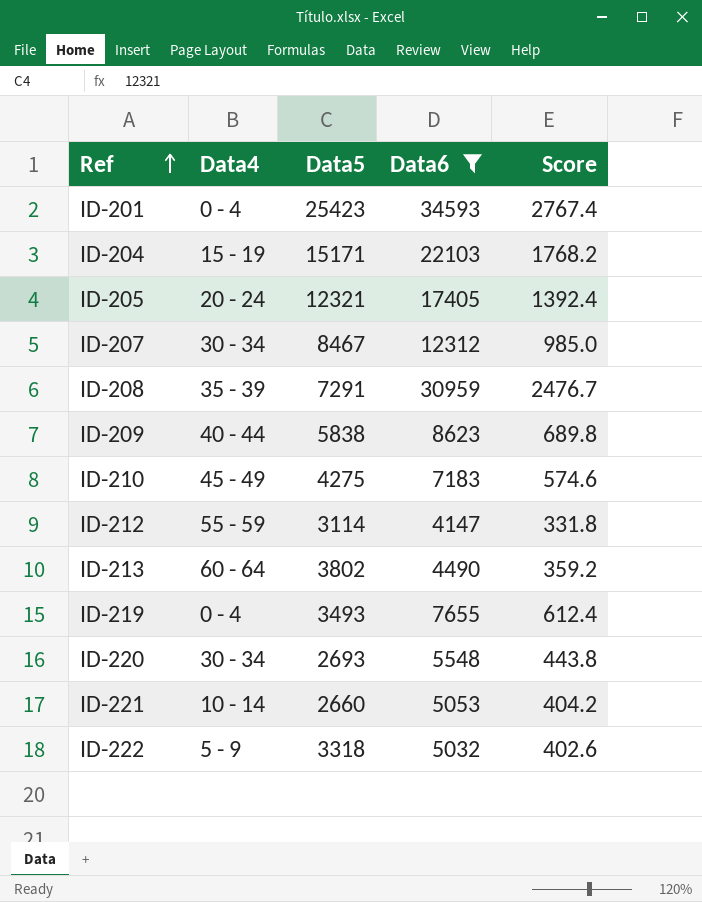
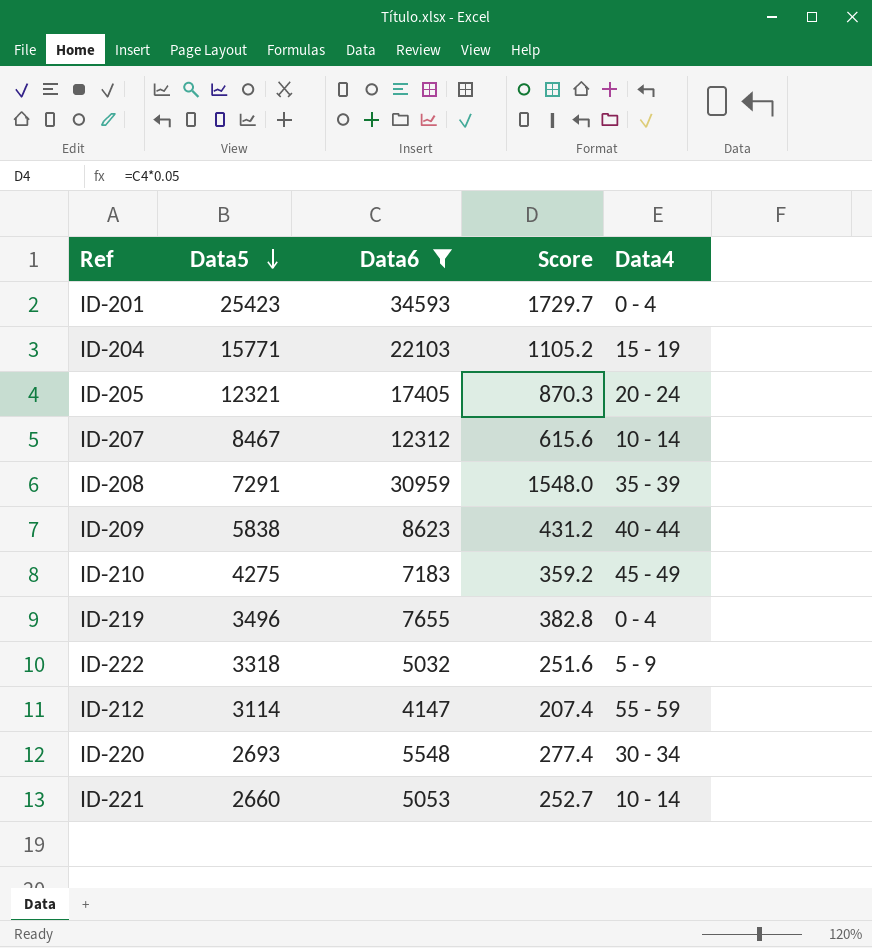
row order: Ref ascending -> Data5 descending
column Score | formula: [Data6] * 0.08 -> [Data6] * 0.05
column Data4 | position: 2 -> 5
row ID-213: 60 - 64 | 3802 | 4490 | 359.2 -> none
ID-204 | Data5: 15171 -> 15771
ID-207 | Data4: 30 - 34 -> 10 - 14
ID-219 | Data5: 3493 -> 3496

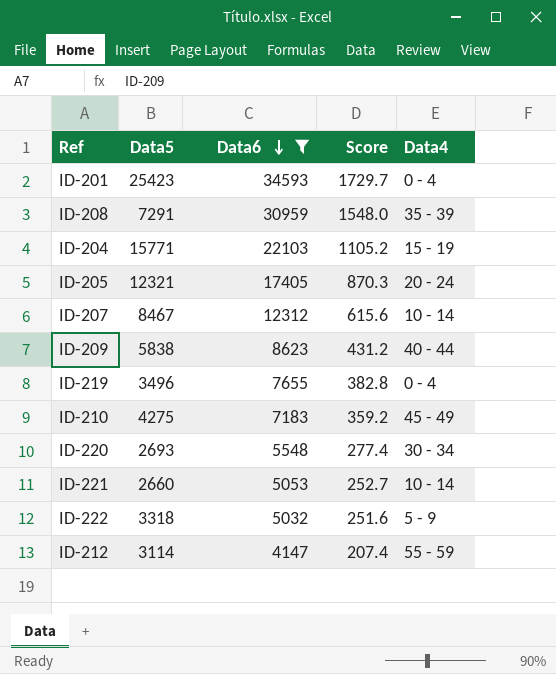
row order: Data5 descending -> Data6 descending

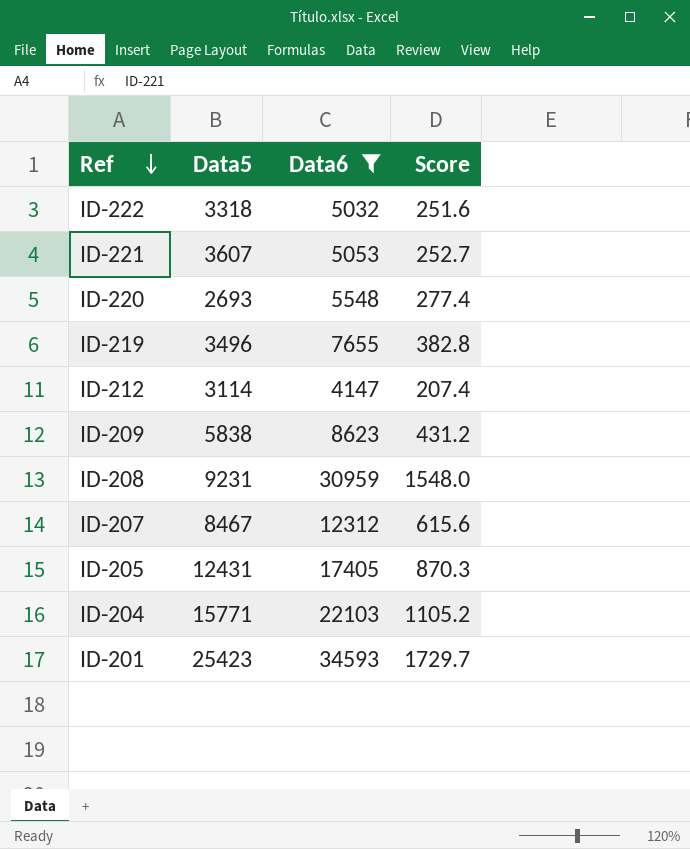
row order: Data6 descending -> Ref descending
column Data4 | position: 5 -> none
row ID-210: 4275 | 7183 | 359.2 | 45 - 49 -> none
ID-221 | Data5: 2660 -> 3607
ID-208 | Data5: 7291 -> 9231
ID-205 | Data5: 12321 -> 12431

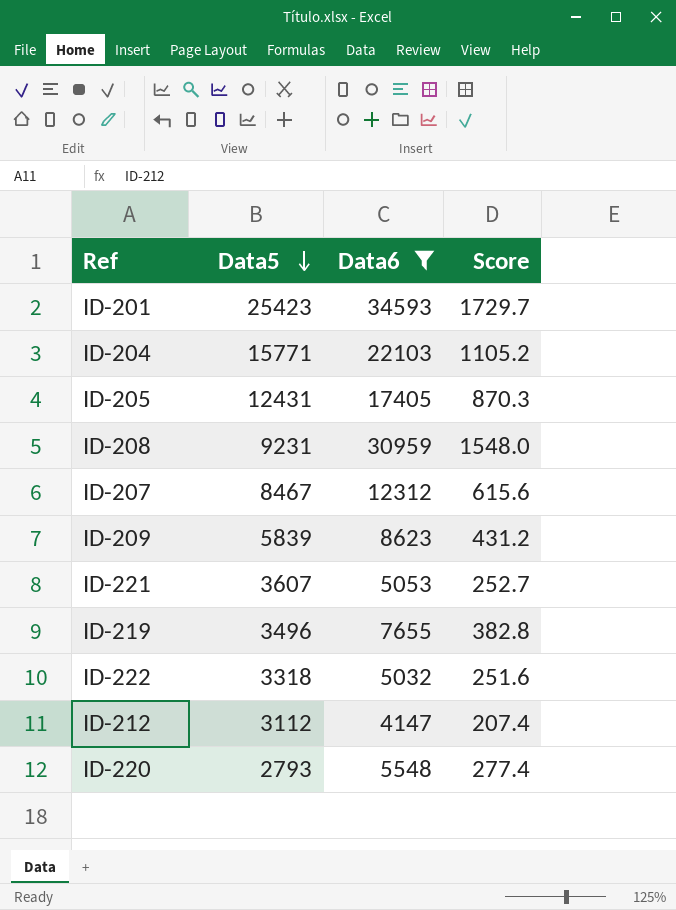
row order: Ref descending -> Data5 descending
ID-209 | Data5: 5838 -> 5839
ID-212 | Data5: 3114 -> 3112
ID-220 | Data5: 2693 -> 2793

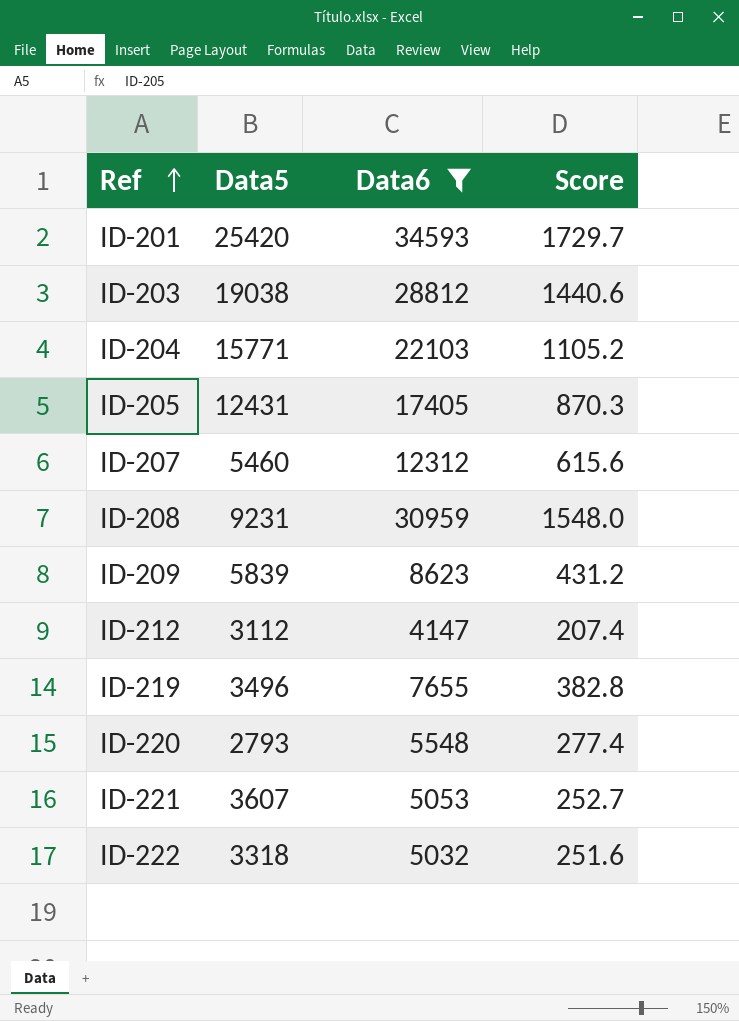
row order: Data5 descending -> Ref ascending
ID-201 | Data5: 25423 -> 25420
row ID-203: none -> 19038 | 28812 | 1440.6
ID-207 | Data5: 8467 -> 5460

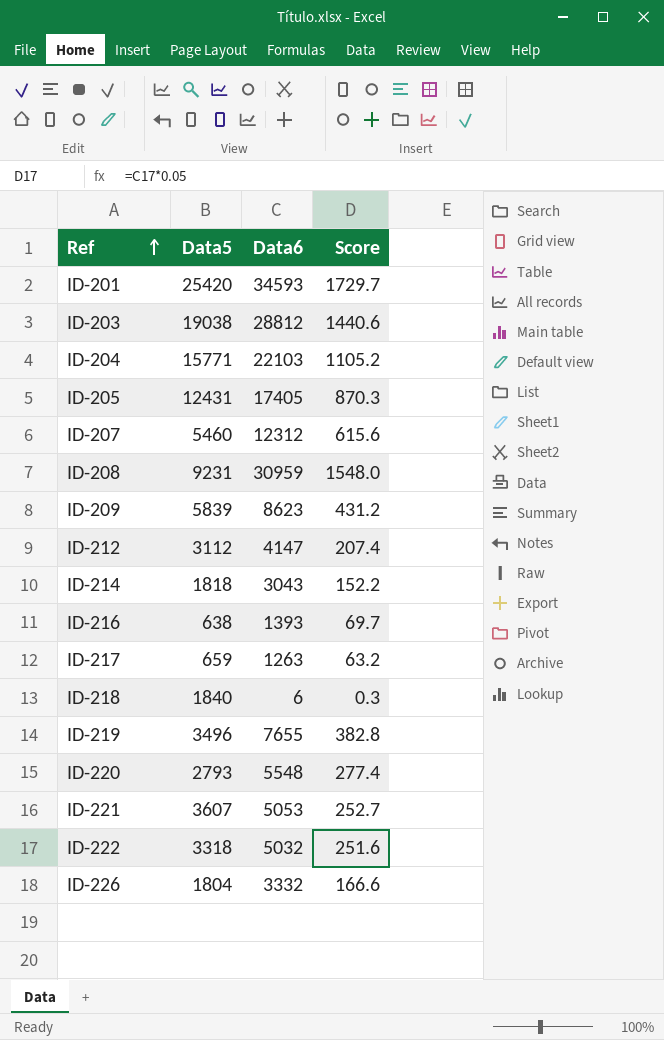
filter: Data6 >= 4147 -> none

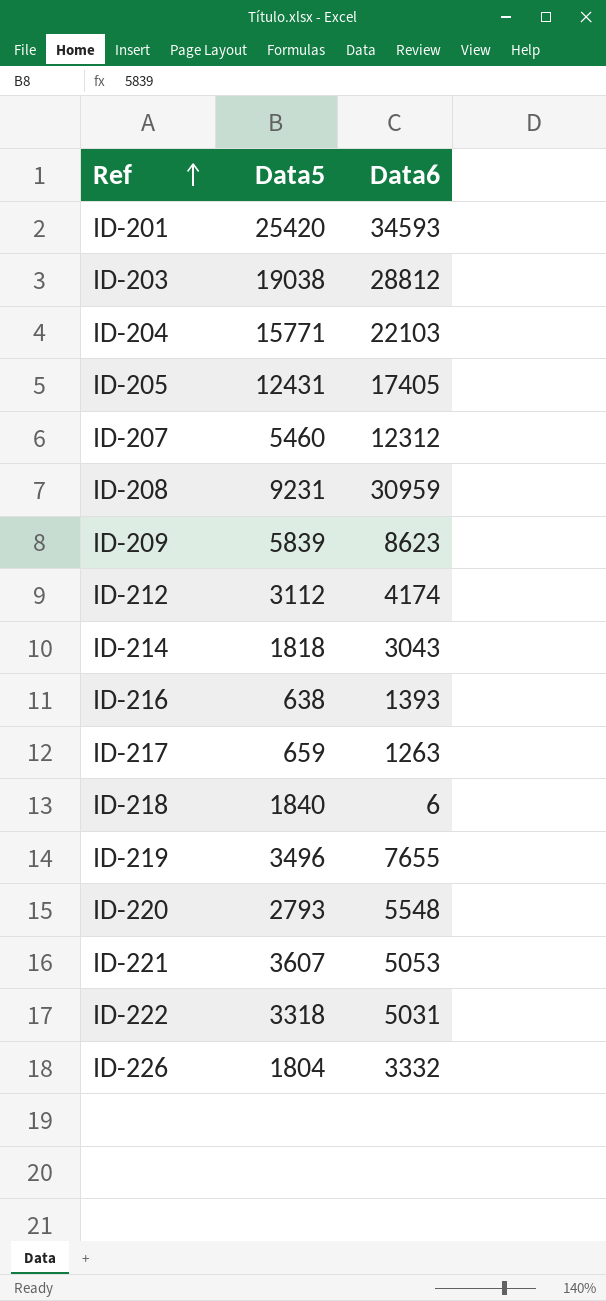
column Score | formula: [Data6] * 0.05 -> none
ID-212 | Data6: 4147 -> 4174
ID-222 | Data6: 5032 -> 5031

